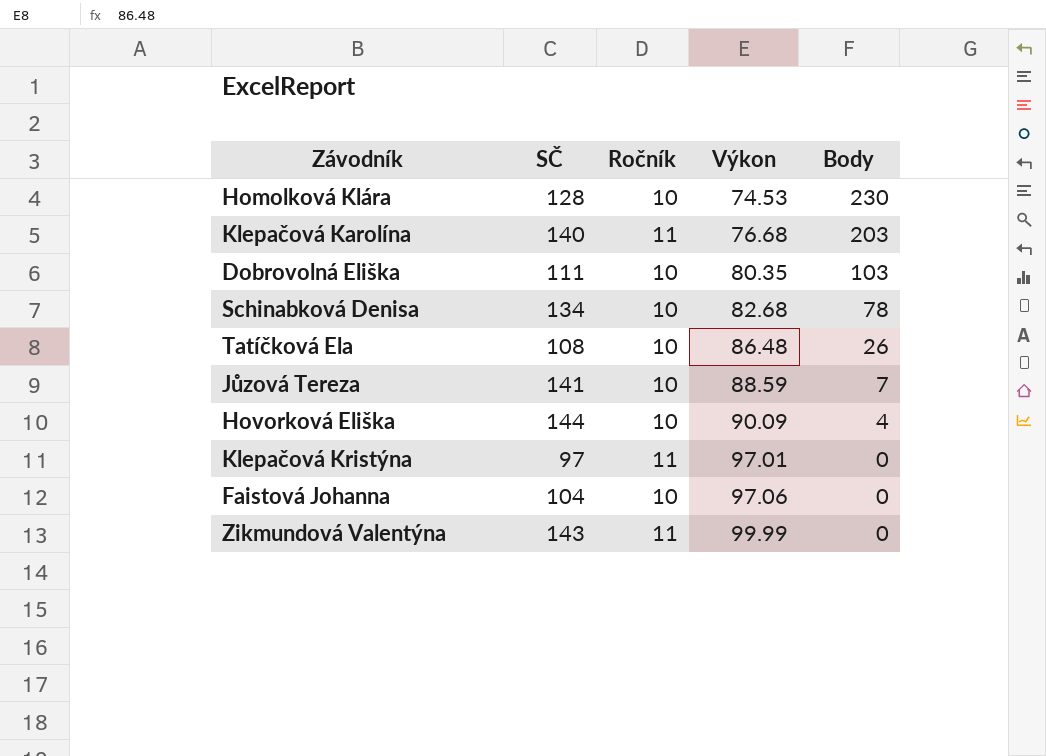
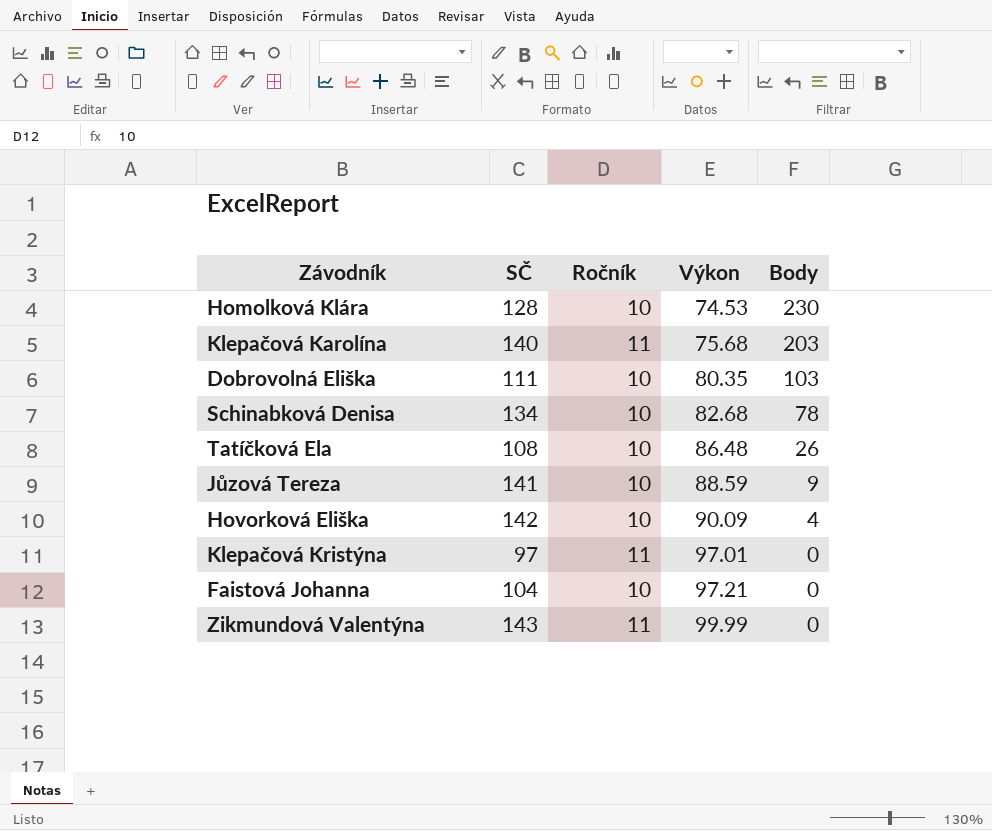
Klepačová Karolína | Výkon: 76.68 -> 75.68
Jůzová Tereza | Body: 7 -> 9
Hovorková Eliška | SČ: 144 -> 142
Faistová Johanna | Výkon: 97.06 -> 97.21

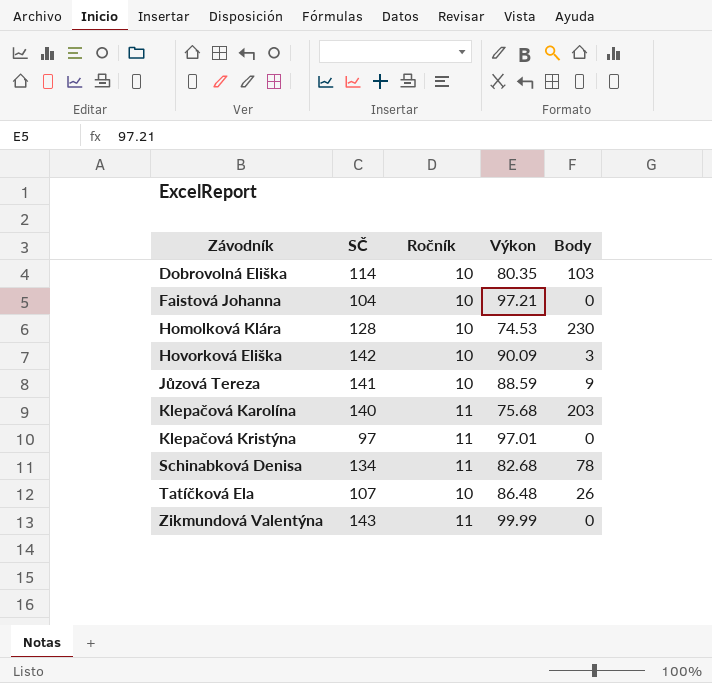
row order: Výkon ascending -> Závodník ascending
Dobrovolná Eliška | SČ: 111 -> 114
Hovorková Eliška | Body: 4 -> 3
Schinabková Denisa | Ročník: 10 -> 11
Tatíčková Ela | SČ: 108 -> 107

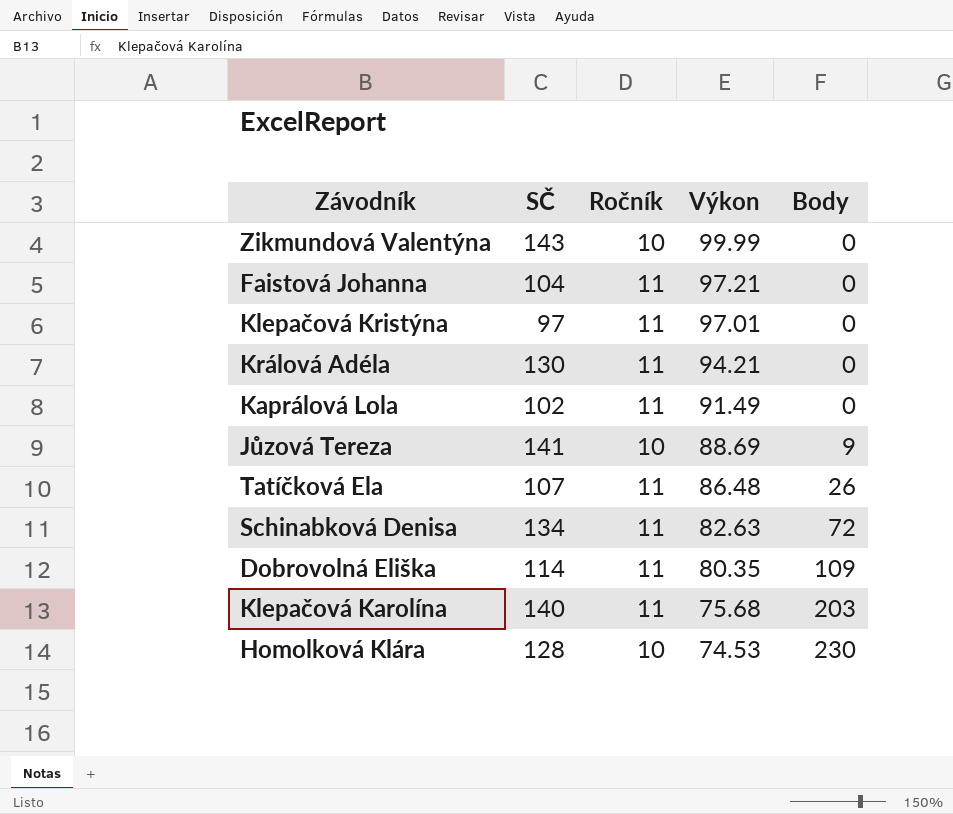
row order: Závodník ascending -> Výkon descending
row Hovorková Eliška: 142 | 10 | 90.09 | 3 -> none
Zikmundová Valentýna | Ročník: 11 -> 10
Faistová Johanna | Ročník: 10 -> 11
row Králová Adéla: none -> 130 | 11 | 94.21 | 0
row Kaprálová Lola: none -> 102 | 11 | 91.49 | 0
Jůzová Tereza | Výkon: 88.59 -> 88.69
Tatíčková Ela | Ročník: 10 -> 11
Schinabková Denisa | Výkon: 82.68 -> 82.63
Schinabková Denisa | Body: 78 -> 72
Dobrovolná Eliška | Ročník: 10 -> 11
Dobrovolná Eliška | Body: 103 -> 109

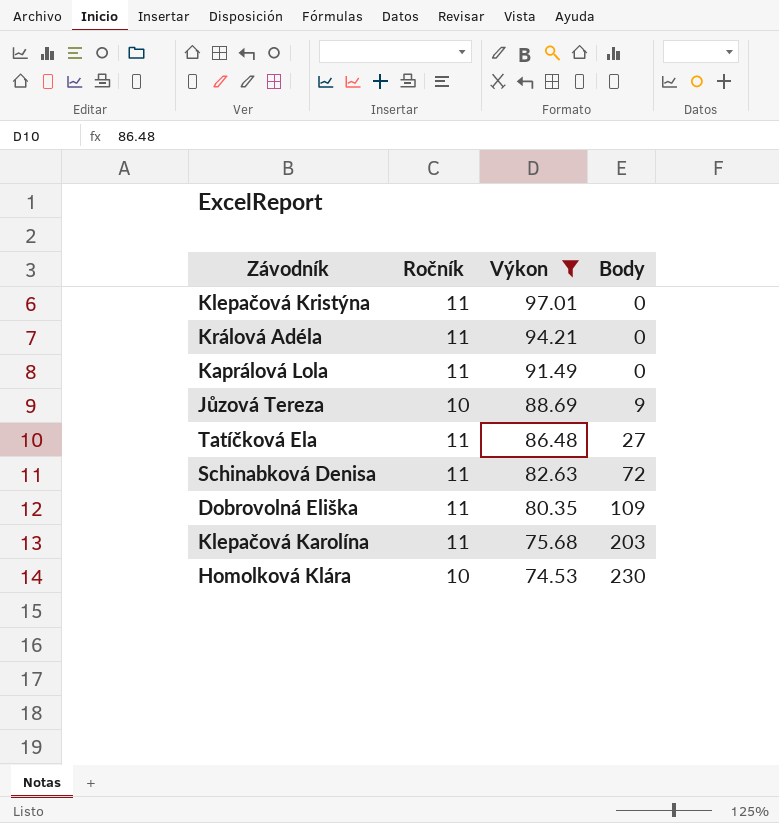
filter: none -> Výkon <= 97.01
column SČ | position: 2 -> none
Tatíčková Ela | Body: 26 -> 27

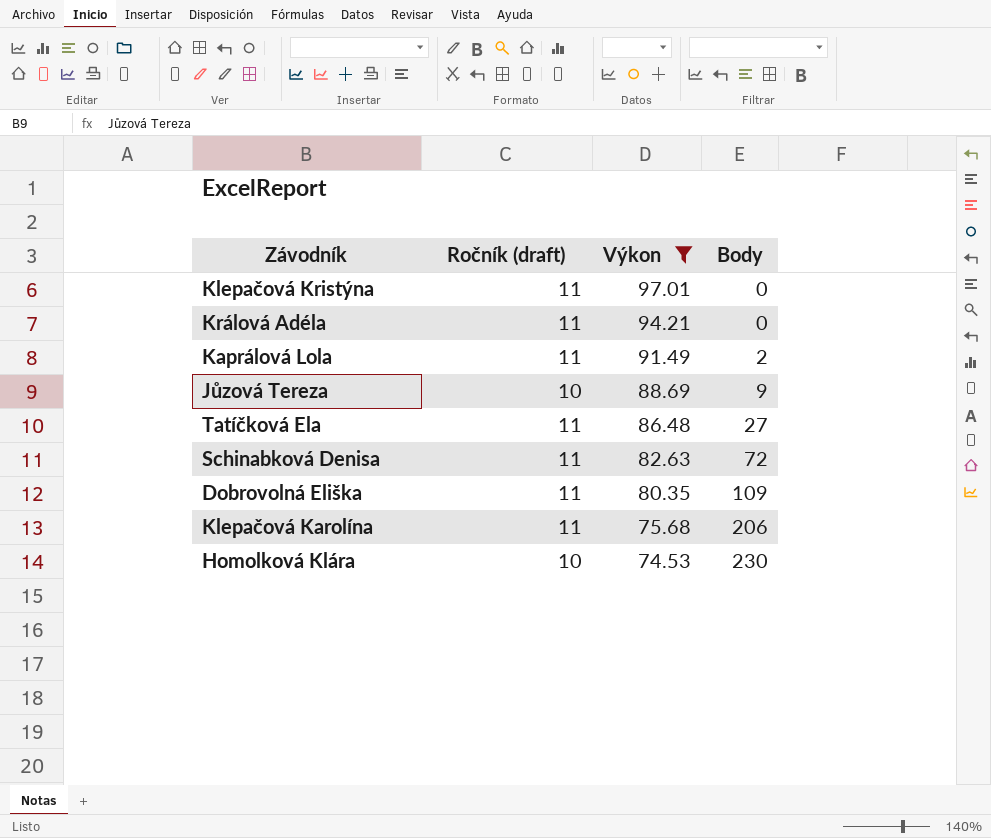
column name: Ročník -> Ročník (draft)
Kaprálová Lola | Body: 0 -> 2
Klepačová Karolína | Body: 203 -> 206

